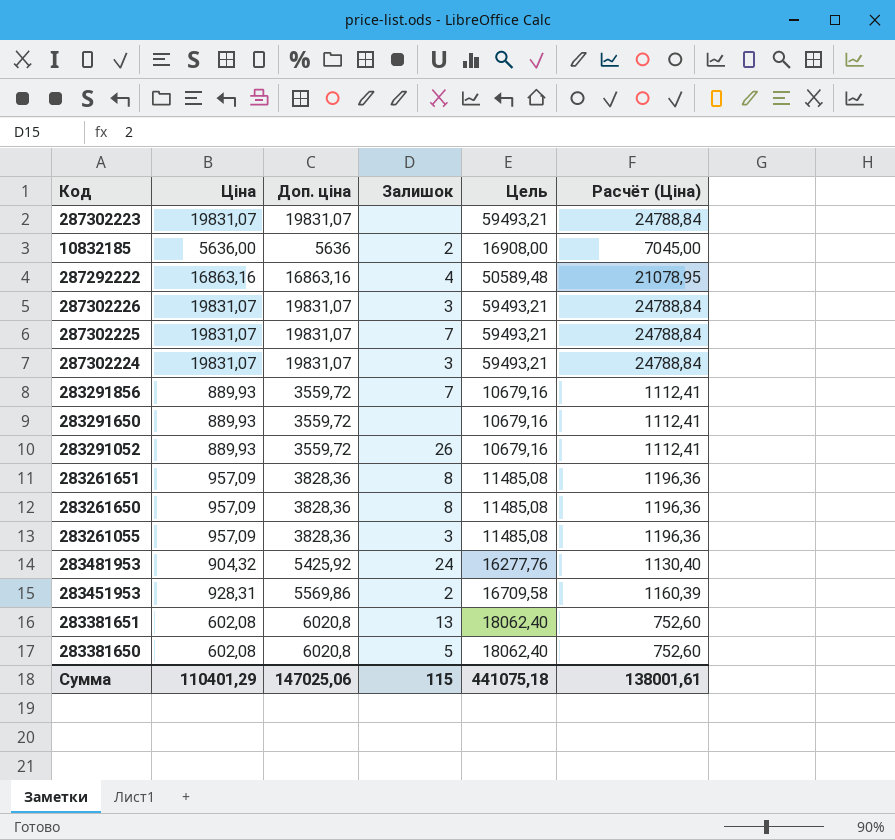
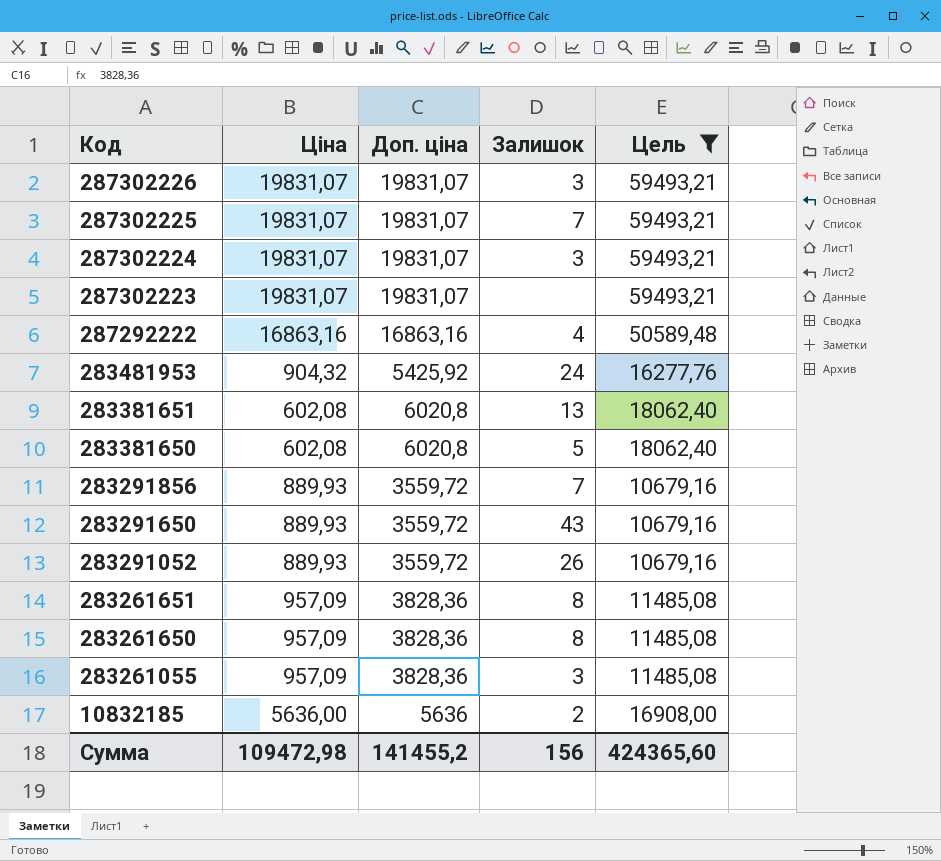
filter: none -> Цель != 16709,58
row order: none -> Код descending
column Расчёт (Ціна) | formula: [Ціна] * 1,25 -> none
283291650 | Залишок: none -> 43
Сумма | Ціна: 110401,29 -> 109472,98
Сумма | Доп. ціна: 147025,06 -> 141455,2
Сумма | Залишок: 115 -> 156
Сумма | Цель: 441075,18 -> 424365,60

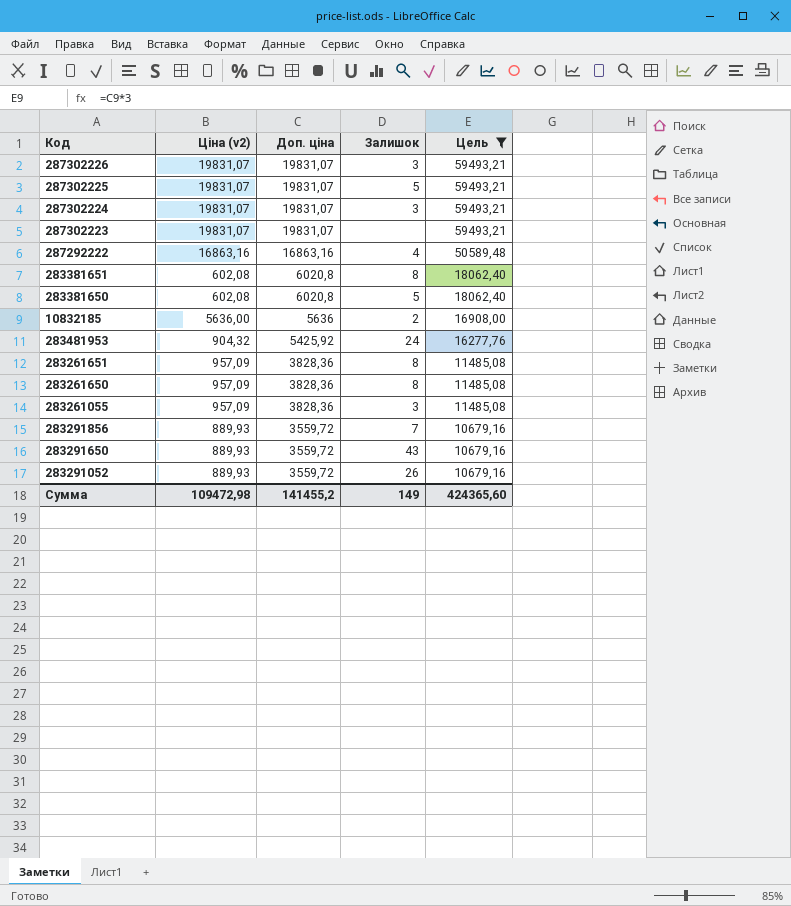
row order: Код descending -> Доп. ціна descending
column name: Ціна -> Ціна (v2)
287302225 | Залишок: 7 -> 5
283381651 | Залишок: 13 -> 8
Сумма | Залишок: 156 -> 149

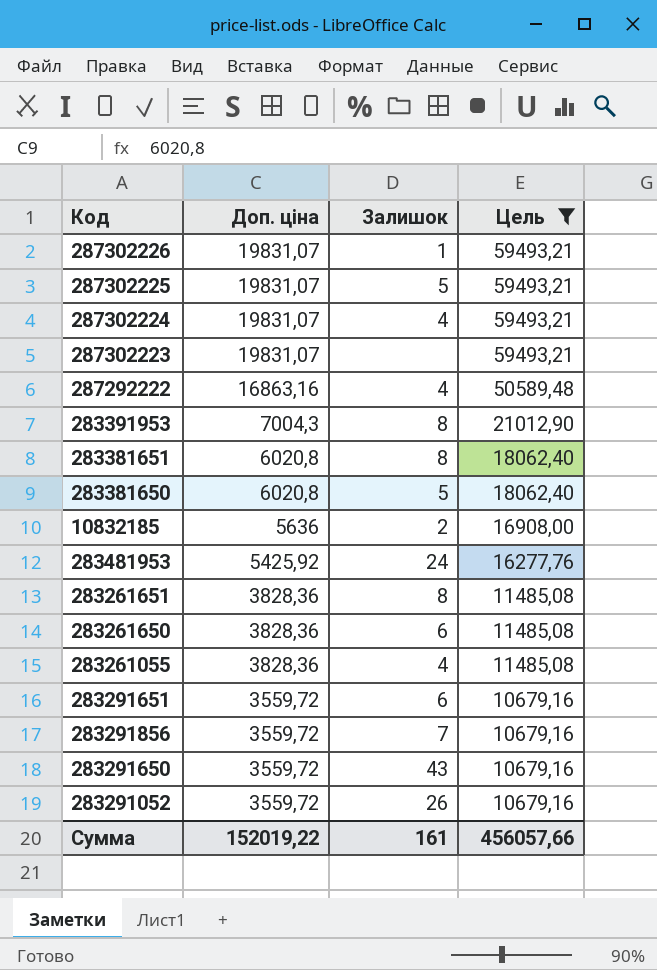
column Ціна (v2) | position: 2 -> none
287302226 | Залишок: 3 -> 1
287302224 | Залишок: 3 -> 4
row 283391953: none -> 7004,3 | 8 | 21012,90
283261650 | Залишок: 8 -> 6
283261055 | Залишок: 3 -> 4
row 283291651: none -> 3559,72 | 6 | 10679,16
Сумма | Доп. ціна: 141455,2 -> 152019,22
Сумма | Залишок: 149 -> 161
Сумма | Цель: 424365,60 -> 456057,66

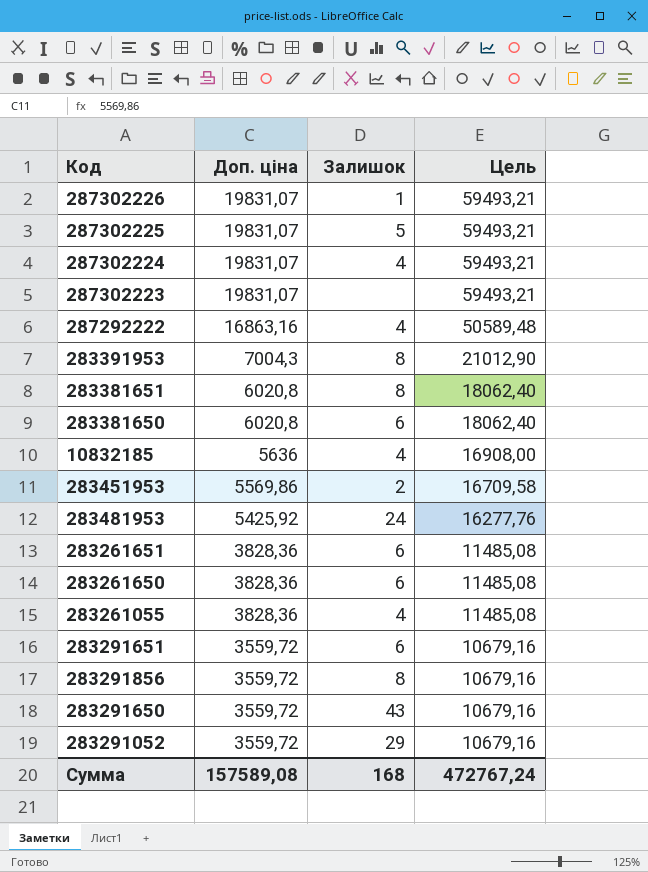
filter: Цель != 16709,58 -> none
283381650 | Залишок: 5 -> 6
10832185 | Залишок: 2 -> 4
283261651 | Залишок: 8 -> 6
283291856 | Залишок: 7 -> 8
283291052 | Залишок: 26 -> 29
Сумма | Доп. ціна: 152019,22 -> 157589,08
Сумма | Залишок: 161 -> 168
Сумма | Цель: 456057,66 -> 472767,24

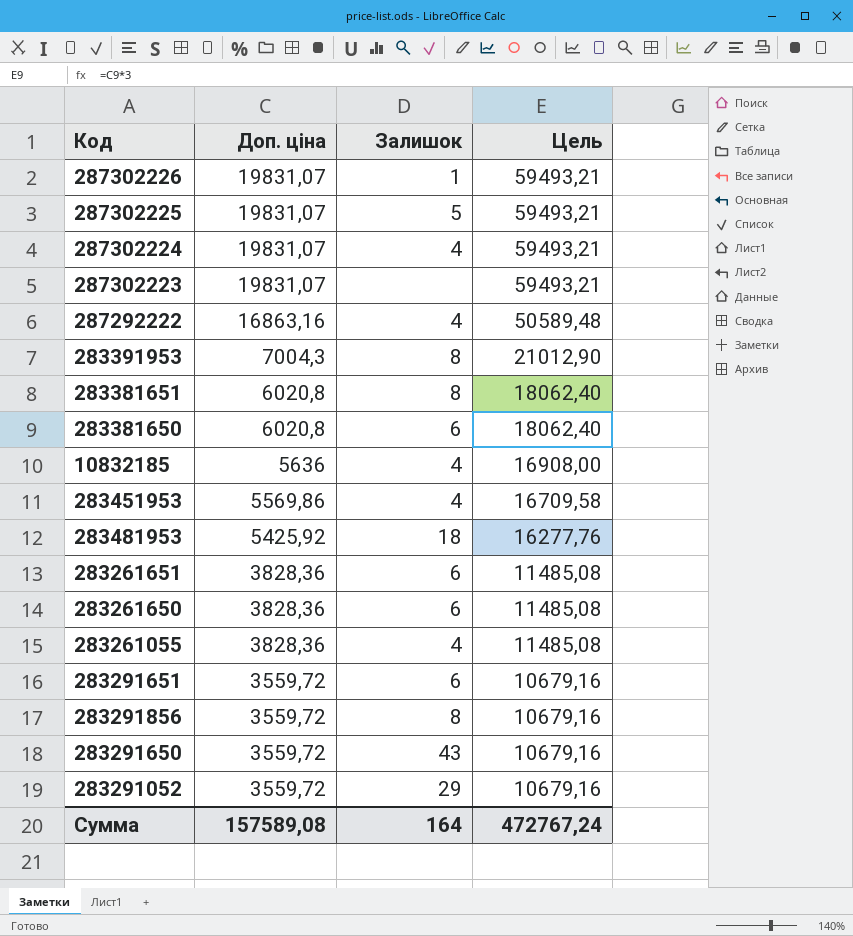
283451953 | Залишок: 2 -> 4
283481953 | Залишок: 24 -> 18
Сумма | Залишок: 168 -> 164

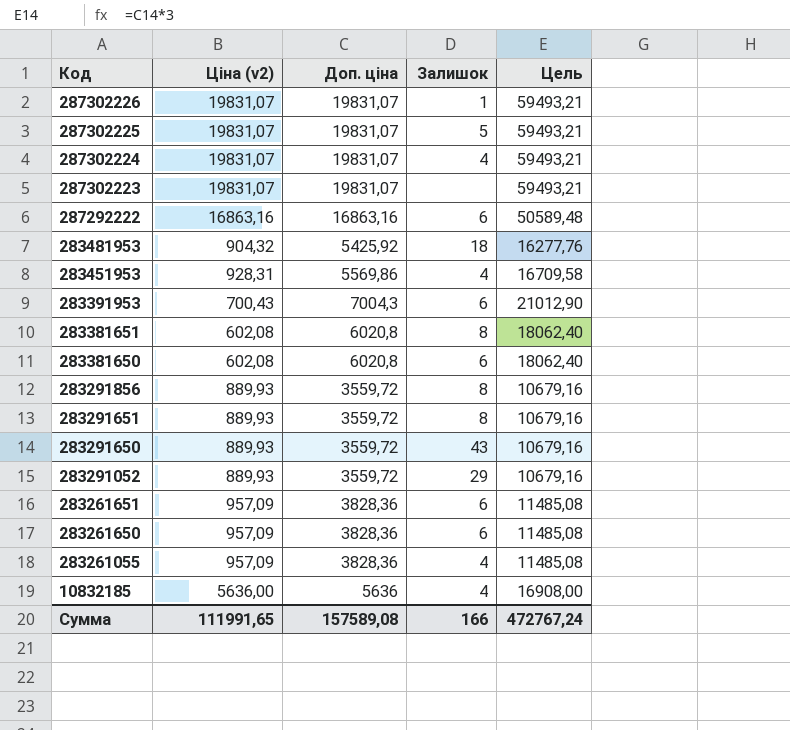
row order: Доп. ціна descending -> Код descending
column Ціна (v2) | position: none -> 2
287292222 | Залишок: 4 -> 6
283391953 | Залишок: 8 -> 6
283291651 | Залишок: 6 -> 8
Сумма | Залишок: 164 -> 166

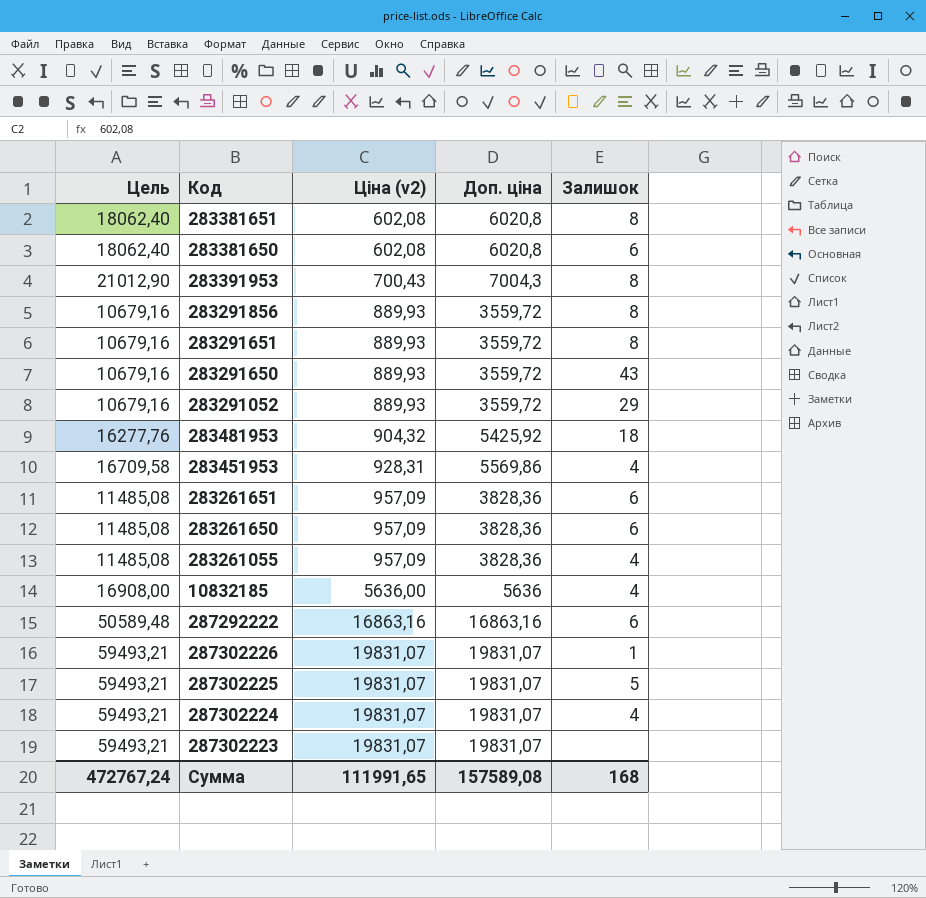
row order: Код descending -> Ціна (v2) ascending
column Цель | position: 5 -> 1
283391953 | Залишок: 6 -> 8
Сумма | Залишок: 166 -> 168

